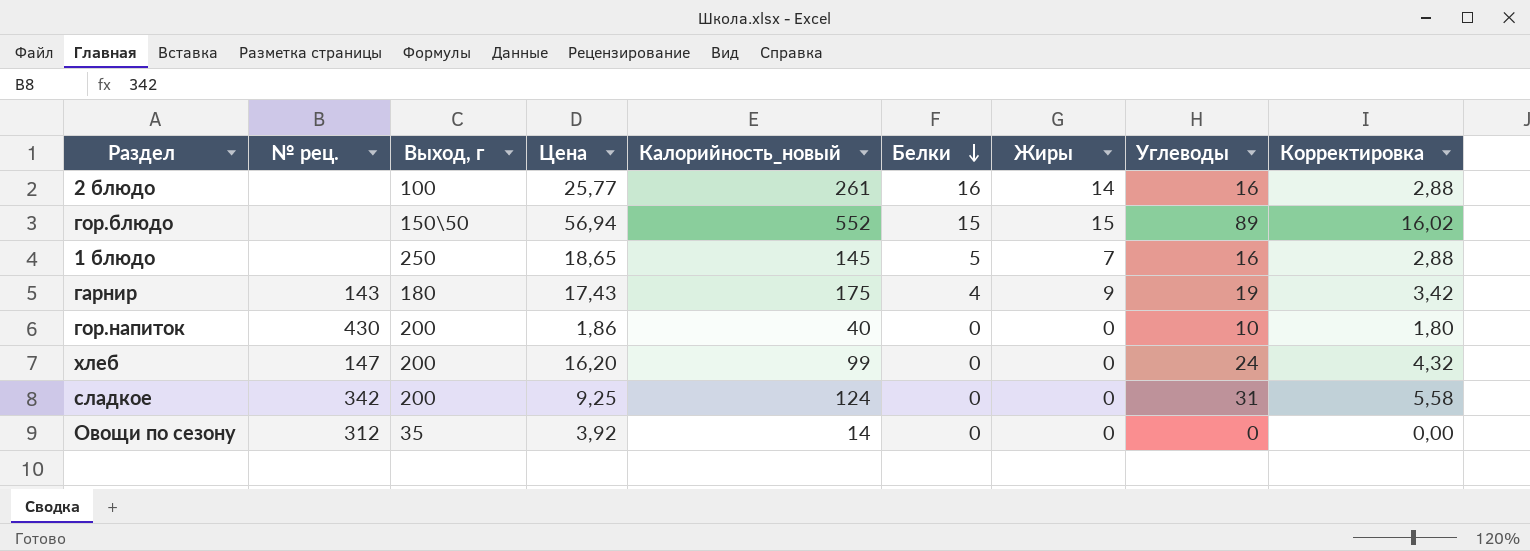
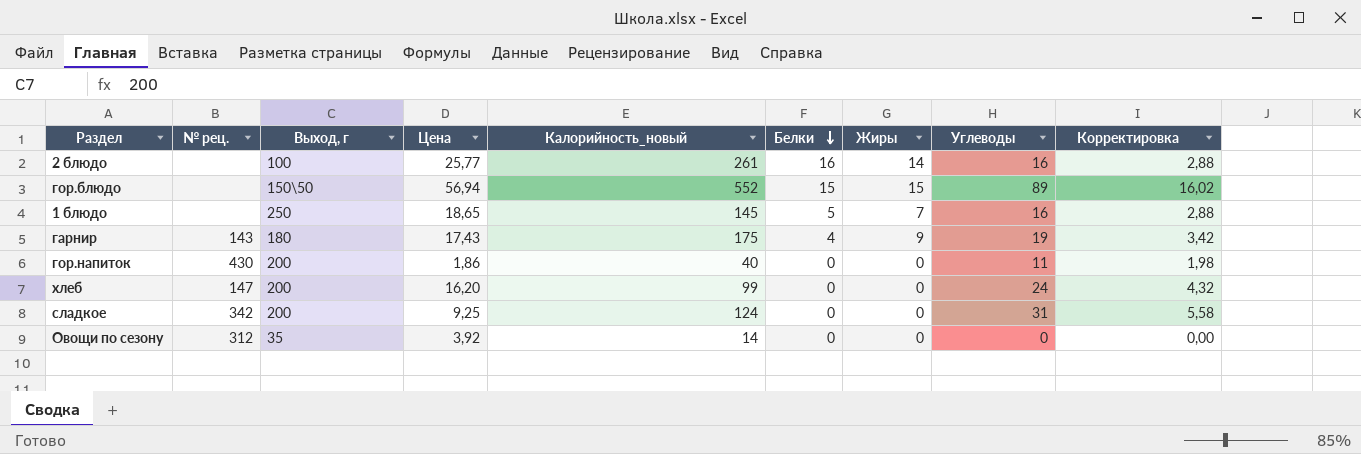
гор.напиток | Углеводы: 10 -> 11
гор.напиток | Корректировка: 1,80 -> 1,98

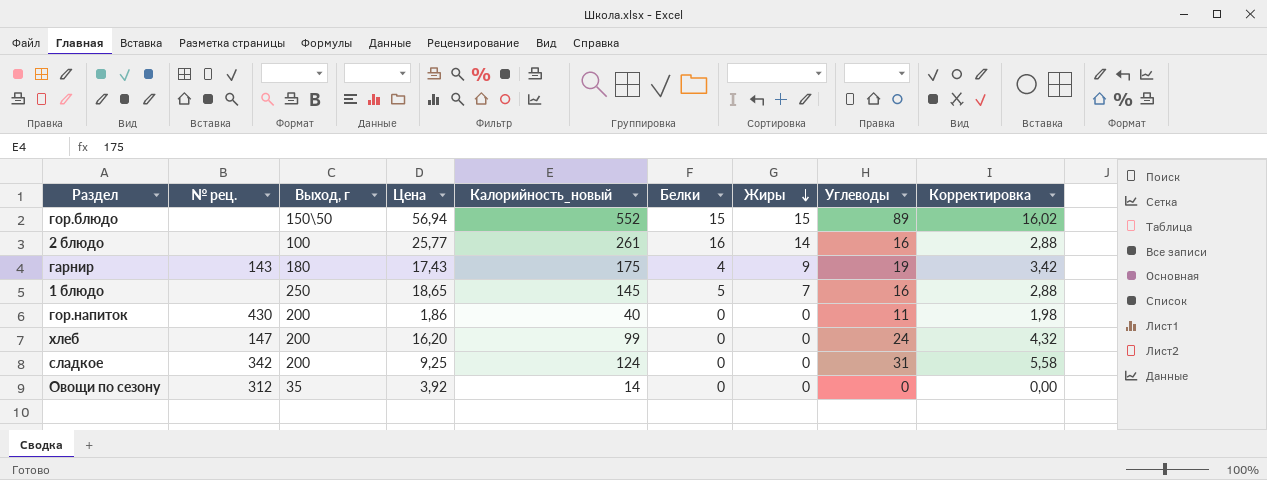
row order: Белки descending -> Жиры descending

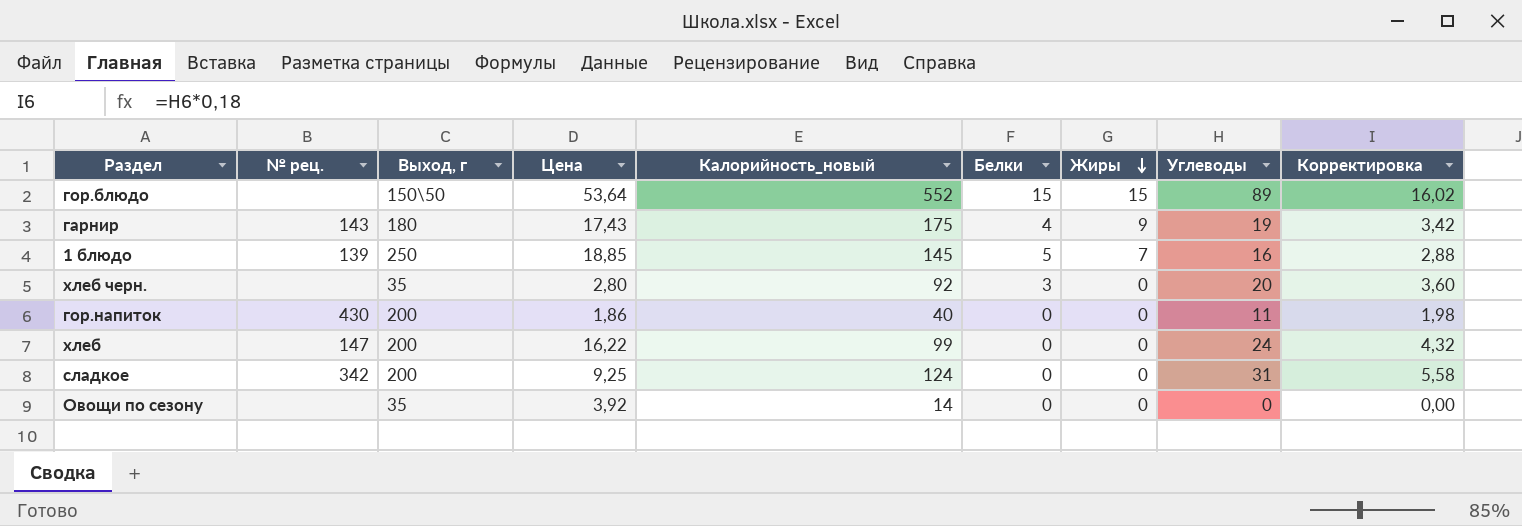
row 2 блюдо: none | 100 | 25,77 | 261 | 16 | 14 | 16 | 2,88 -> none
гор.блюдо | Цена: 56,94 -> 53,64
1 блюдо | № рец.: none -> 139
1 блюдо | Цена: 18,65 -> 18,85
row хлеб черн.: none -> none | 35 | 2,80 | 92 | 3 | 0 | 20 | 3,60
хлеб | Цена: 16,20 -> 16,22
Овощи по сезону | № рец.: 312 -> none

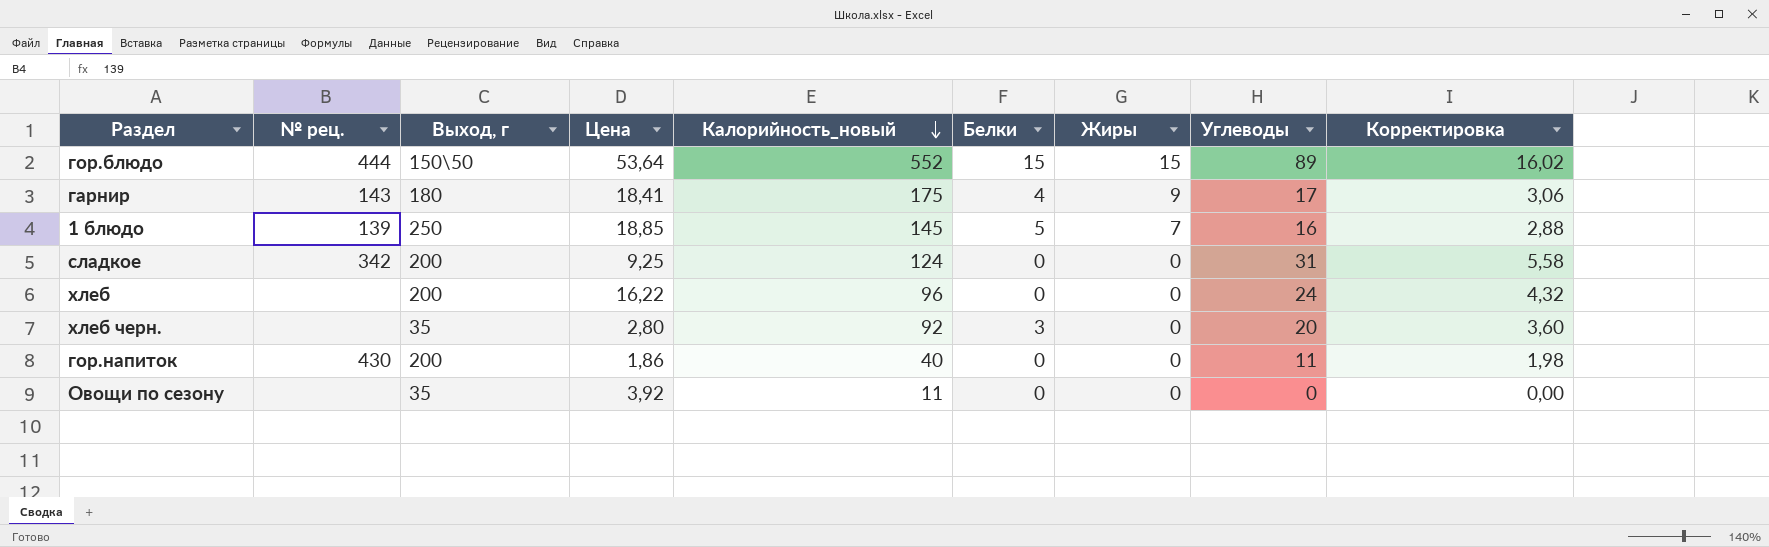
row order: Жиры descending -> Калорийность_новый descending
гор.блюдо | № рец.: none -> 444
гарнир | Цена: 17,43 -> 18,41
гарнир | Углеводы: 19 -> 17
гарнир | Корректировка: 3,42 -> 3,06
хлеб | № рец.: 147 -> none
хлеб | Калорийность_новый: 99 -> 96
Овощи по сезону | Калорийность_новый: 14 -> 11

